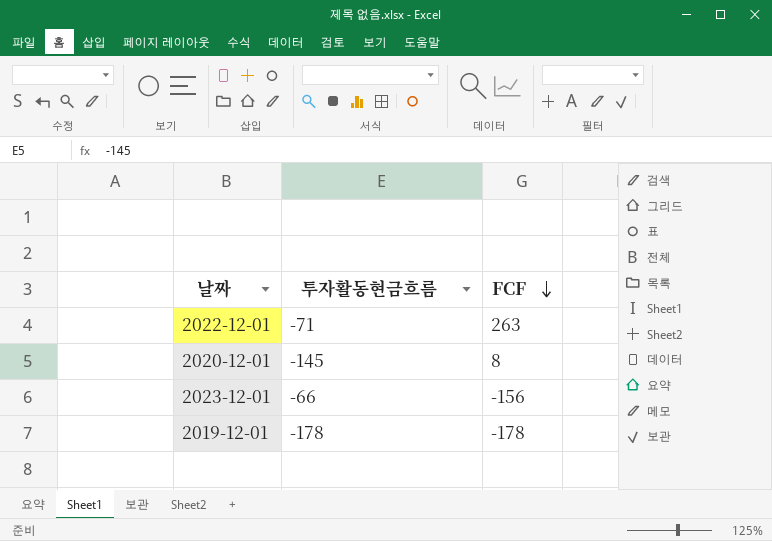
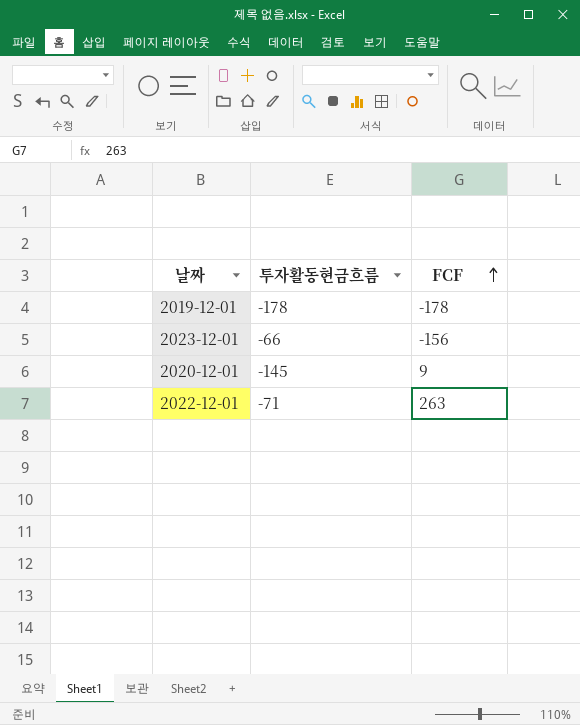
row order: FCF descending -> FCF ascending
2020-12-01 | FCF: 8 -> 9

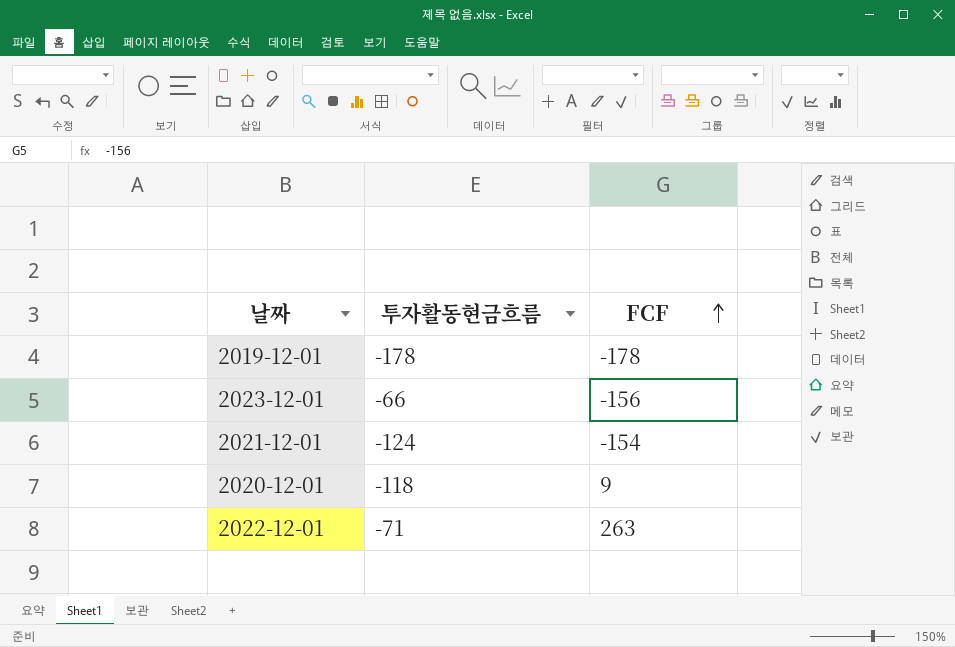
row 2021-12-01: none -> -124 | -154
2020-12-01 | 투자활동현금흐름: -145 -> -118

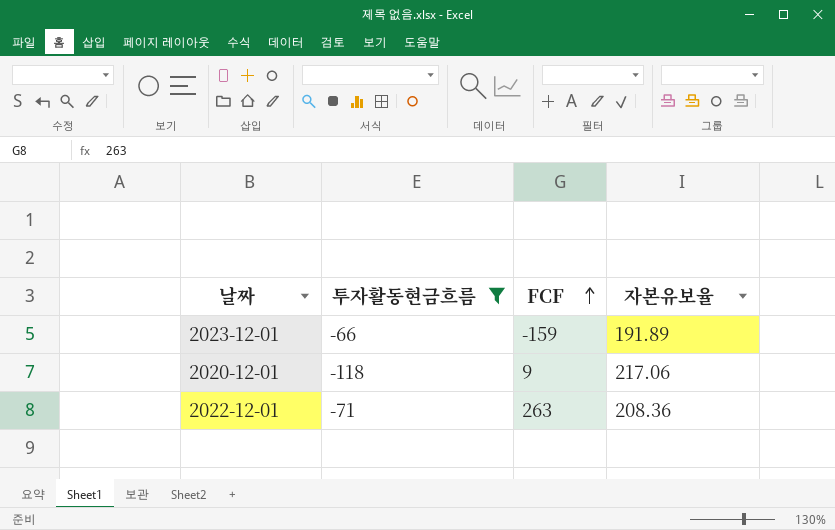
filter: none -> 투자활동현금흐름 >= -118
column 자본유보율 | position: none -> 4
2023-12-01 | FCF: -156 -> -159

